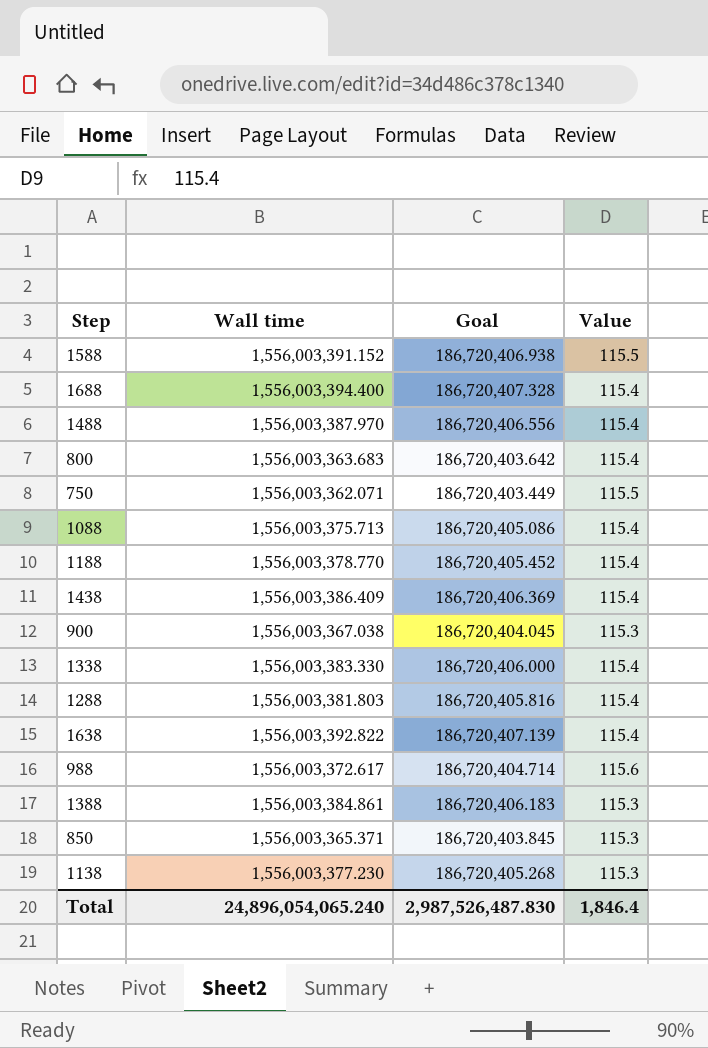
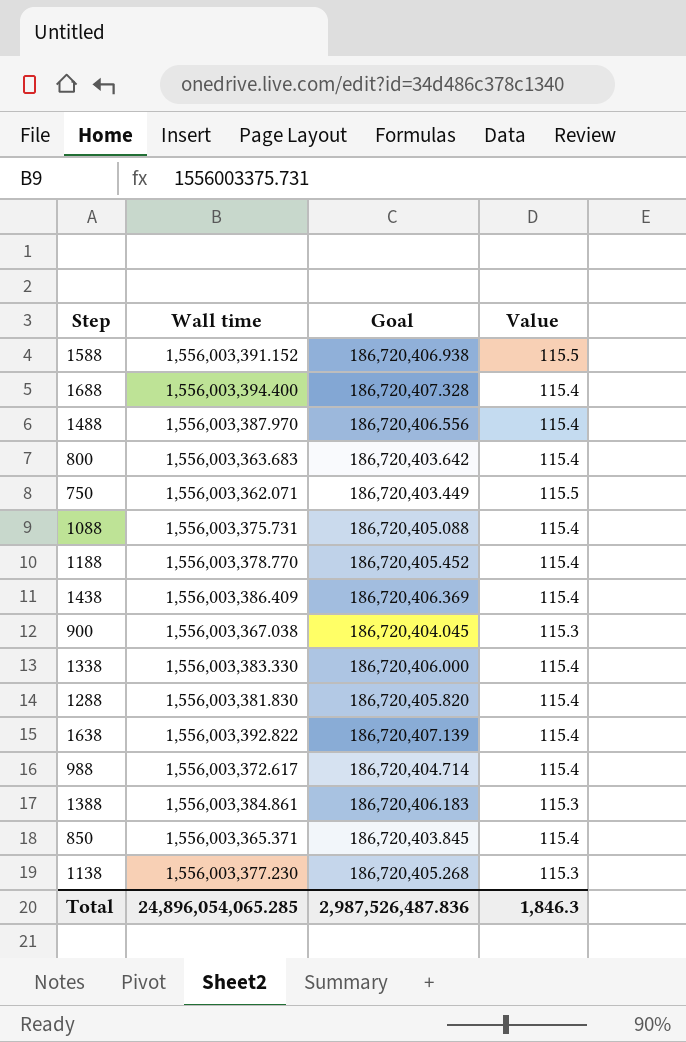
1088 | Wall time: 1,556,003,375.713 -> 1,556,003,375.731
1088 | Goal: 186,720,405.086 -> 186,720,405.088
1288 | Wall time: 1,556,003,381.803 -> 1,556,003,381.830
1288 | Goal: 186,720,405.816 -> 186,720,405.820
988 | Value: 115.6 -> 115.4
850 | Value: 115.3 -> 115.4
Total | Wall time: 24,896,054,065.240 -> 24,896,054,065.285
Total | Goal: 2,987,526,487.830 -> 2,987,526,487.836
Total | Value: 1,846.4 -> 1,846.3

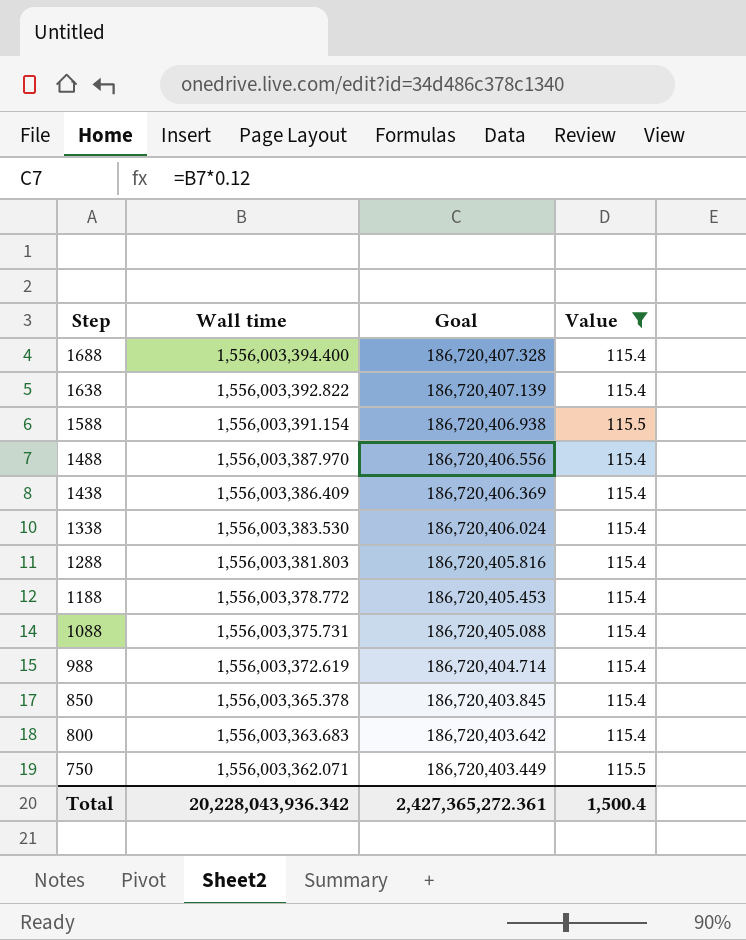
filter: none -> Value != 115.3
row order: none -> Step descending
1588 | Wall time: 1,556,003,391.152 -> 1,556,003,391.154
1338 | Wall time: 1,556,003,383.330 -> 1,556,003,383.530
1338 | Goal: 186,720,406.000 -> 186,720,406.024
1288 | Wall time: 1,556,003,381.830 -> 1,556,003,381.803
1288 | Goal: 186,720,405.820 -> 186,720,405.816
1188 | Wall time: 1,556,003,378.770 -> 1,556,003,378.772
1188 | Goal: 186,720,405.452 -> 186,720,405.453
988 | Wall time: 1,556,003,372.617 -> 1,556,003,372.619
850 | Wall time: 1,556,003,365.371 -> 1,556,003,365.378
Total | Wall time: 24,896,054,065.285 -> 20,228,043,936.342
Total | Goal: 2,987,526,487.836 -> 2,427,365,272.361
Total | Value: 1,846.3 -> 1,500.4

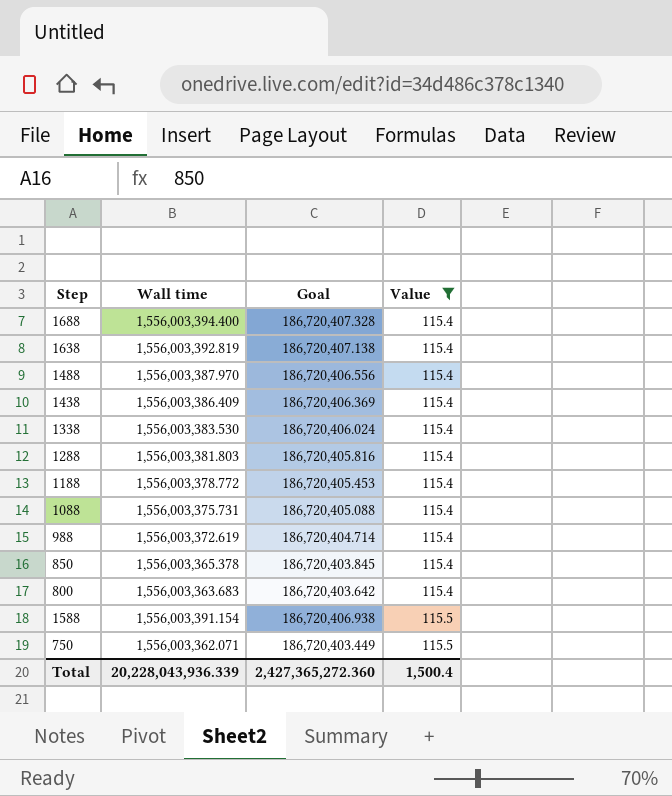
row order: Step descending -> Value ascending
1638 | Wall time: 1,556,003,392.822 -> 1,556,003,392.819
1638 | Goal: 186,720,407.139 -> 186,720,407.138
Total | Wall time: 20,228,043,936.342 -> 20,228,043,936.339
Total | Goal: 2,427,365,272.361 -> 2,427,365,272.360

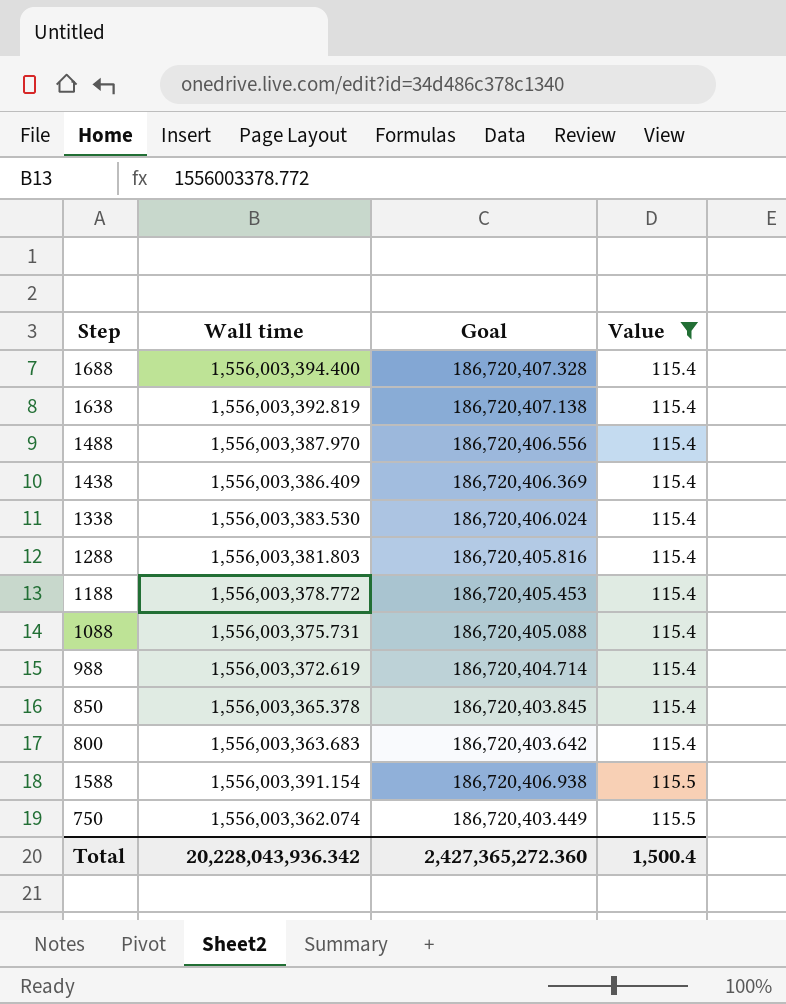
750 | Wall time: 1,556,003,362.071 -> 1,556,003,362.074
Total | Wall time: 20,228,043,936.339 -> 20,228,043,936.342

